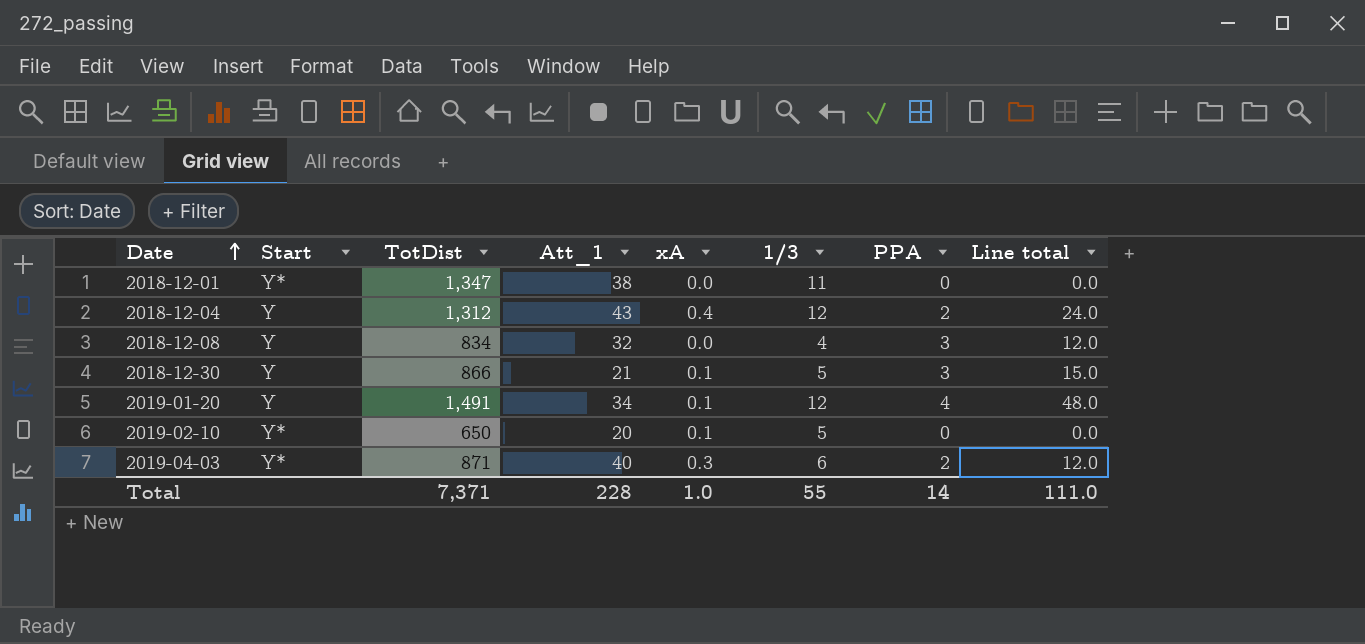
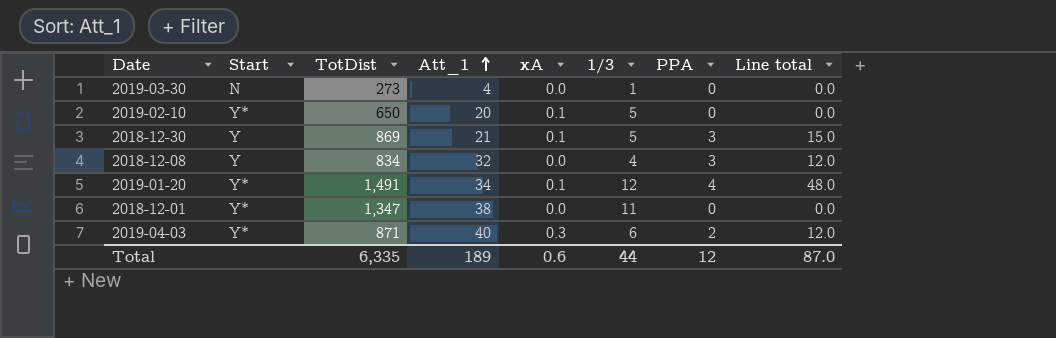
row order: Date ascending -> Att_1 ascending
row 2018-12-04: Y | 1,312 | 43 | 0.4 | 12 | 2 | 24.0 -> none
row 2019-03-30: none -> N | 273 | 4 | 0.0 | 1 | 0 | 0.0
2018-12-30 | TotDist: 866 -> 869
2019-01-20 | Start: Y -> Y*
Total | TotDist: 7,371 -> 6,335
Total | Att_1: 228 -> 189
Total | xA: 1.0 -> 0.6
Total | 1/3: 55 -> 44
Total | PPA: 14 -> 12
Total | Line total: 111.0 -> 87.0

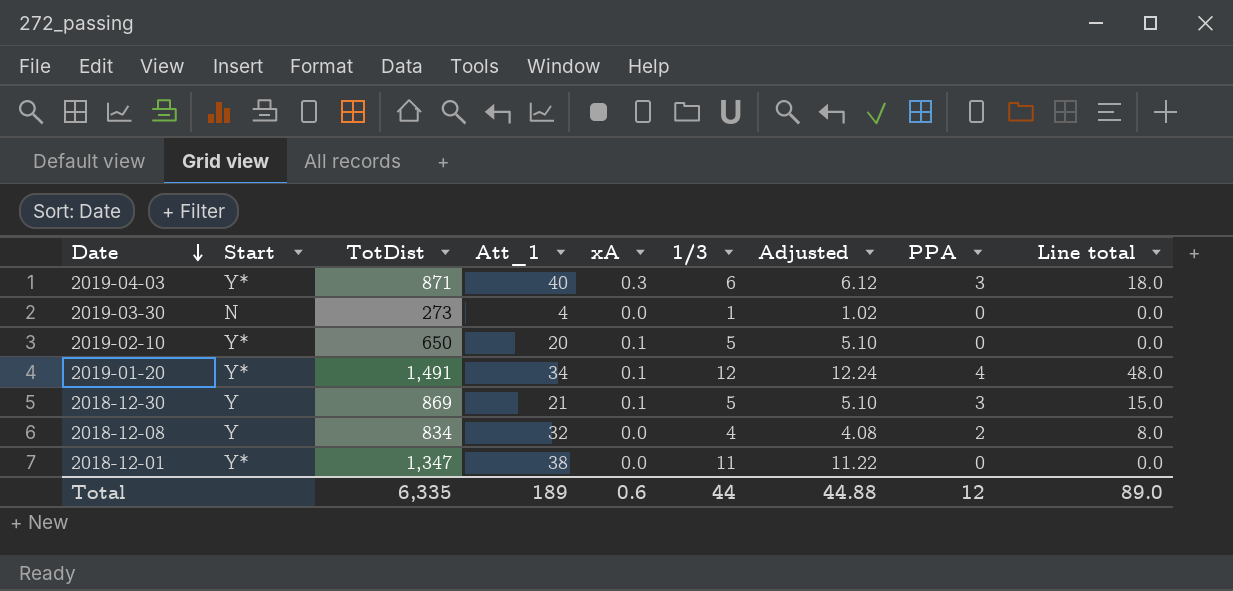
row order: Att_1 ascending -> Date descending
column Adjusted | formula: none -> [1/3] * 1.02
2019-04-03 | PPA: 2 -> 3
2019-04-03 | Line total: 12.0 -> 18.0
2018-12-08 | PPA: 3 -> 2
2018-12-08 | Line total: 12.0 -> 8.0
Total | Line total: 87.0 -> 89.0

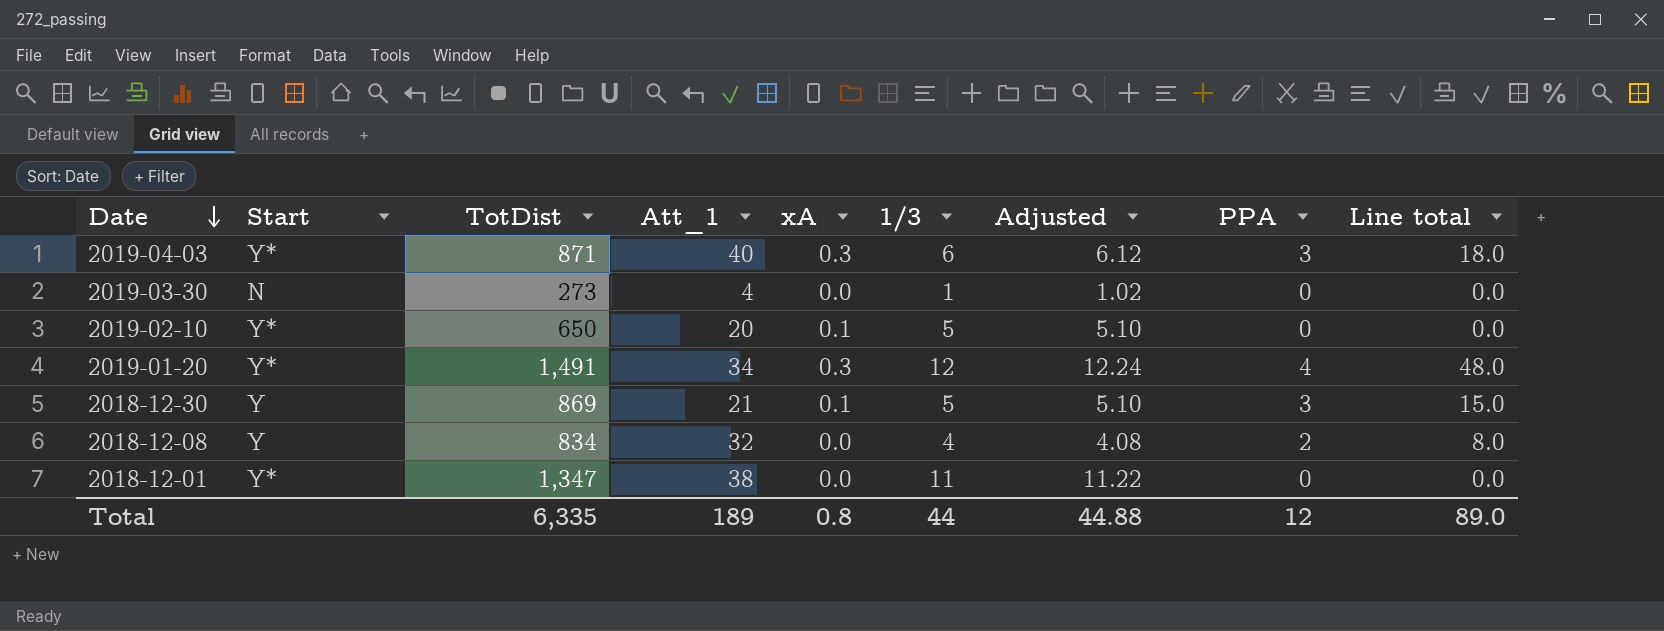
2019-01-20 | xA: 0.1 -> 0.3
Total | xA: 0.6 -> 0.8

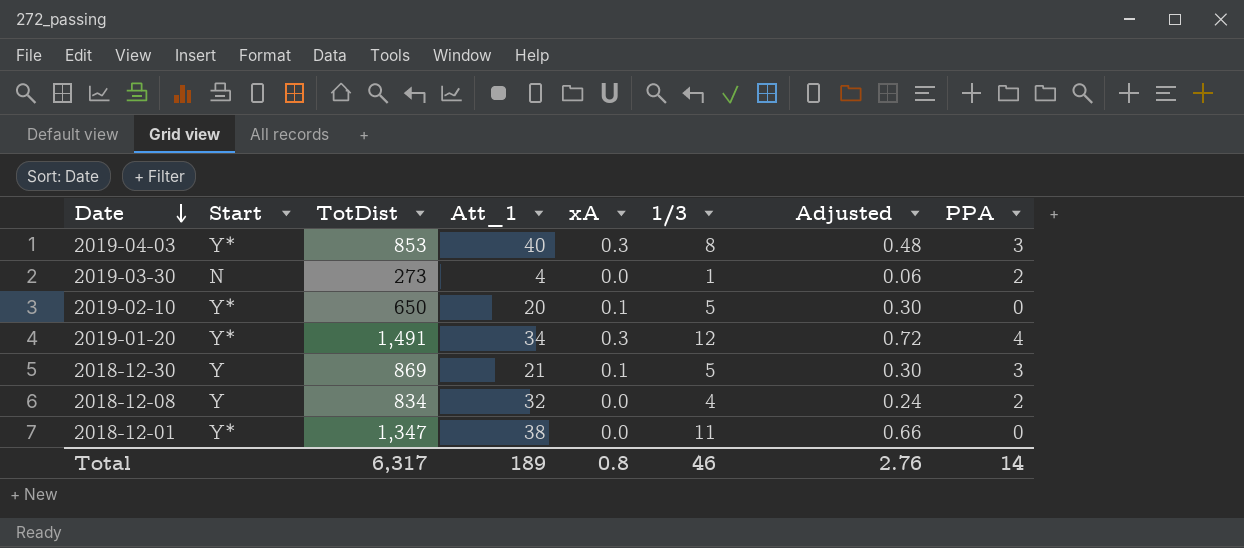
column Line total | formula: [1/3] * [PPA] -> none
column Adjusted | formula: [1/3] * 1.02 -> [1/3] * 0.06
2019-04-03 | TotDist: 871 -> 853
2019-04-03 | 1/3: 6 -> 8
2019-03-30 | PPA: 0 -> 2
Total | TotDist: 6,335 -> 6,317
Total | 1/3: 44 -> 46
Total | Adjusted: 44.88 -> 2.76
Total | PPA: 12 -> 14

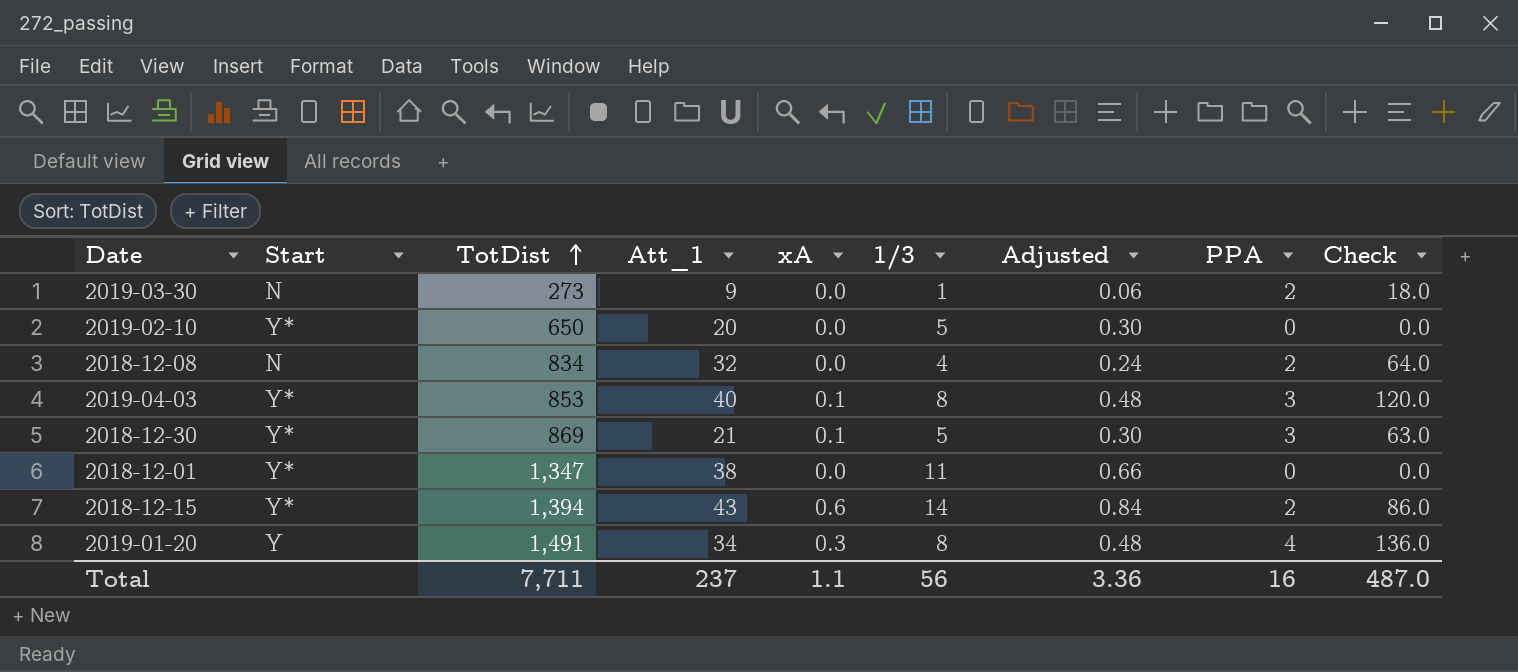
row order: Date descending -> TotDist ascending
column Check | formula: none -> [Att_1] * [PPA]
2019-03-30 | Att_1: 4 -> 9
2019-02-10 | xA: 0.1 -> 0.0
2018-12-08 | Start: Y -> N
2019-04-03 | xA: 0.3 -> 0.1
2018-12-30 | Start: Y -> Y*
row 2018-12-15: none -> Y* | 1,394 | 43 | 0.6 | 14 | 0.84 | 2 | 86.0
2019-01-20 | Start: Y* -> Y
2019-01-20 | 1/3: 12 -> 8
2019-01-20 | Adjusted: 0.72 -> 0.48
Total | TotDist: 6,317 -> 7,711
Total | Att_1: 189 -> 237
Total | xA: 0.8 -> 1.1
Total | 1/3: 46 -> 56
Total | Adjusted: 2.76 -> 3.36
Total | PPA: 14 -> 16

